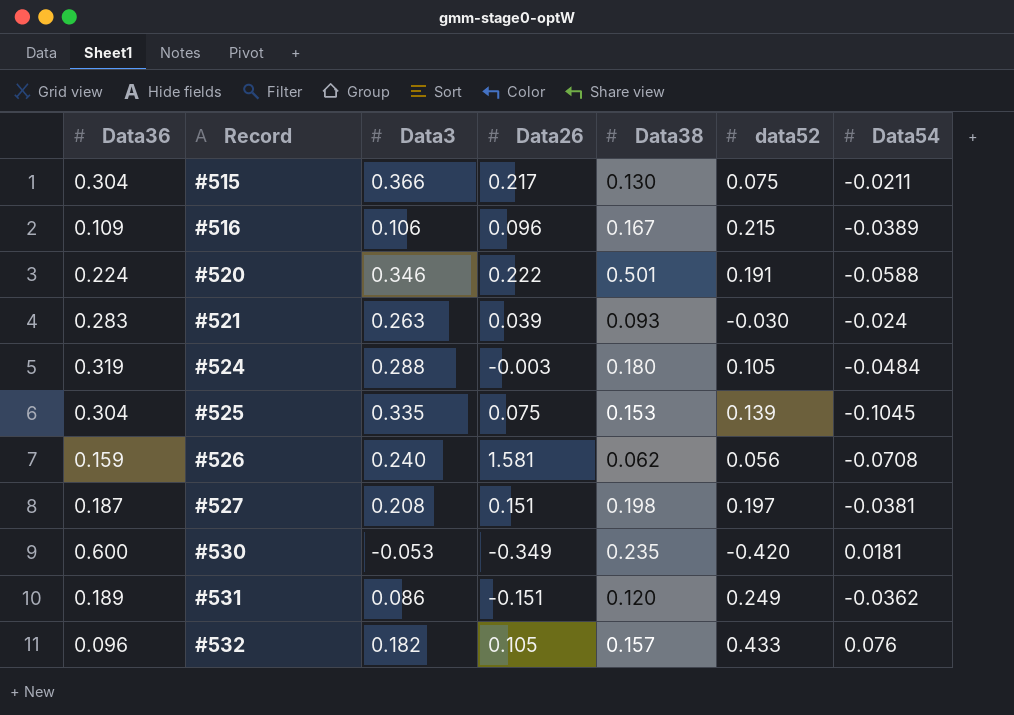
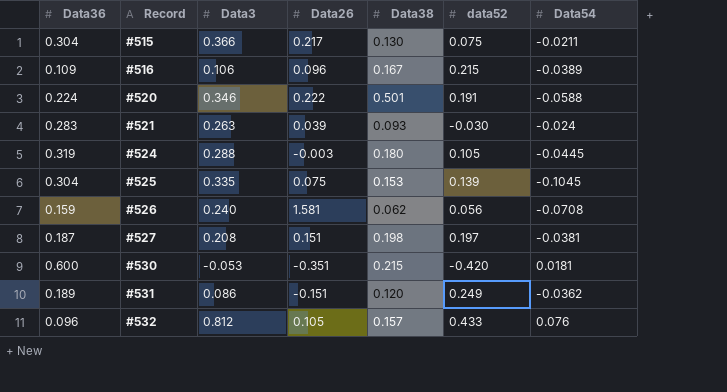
#524 | Data54: -0.0484 -> -0.0445
#530 | Data26: -0.349 -> -0.351
#530 | Data38: 0.235 -> 0.215
#532 | Data3: 0.182 -> 0.812

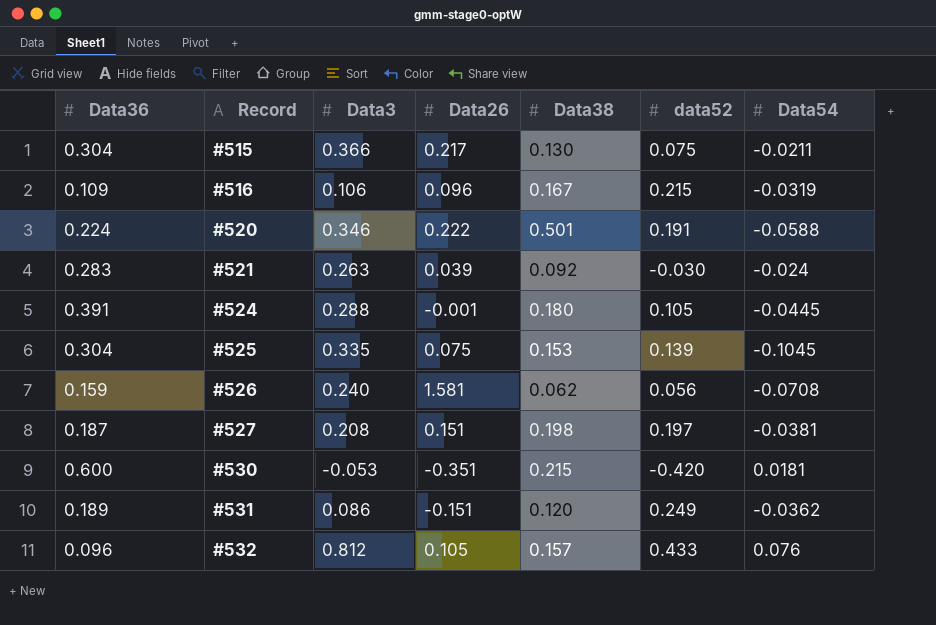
#516 | Data54: -0.0389 -> -0.0319
#521 | Data38: 0.093 -> 0.092
#524 | Data36: 0.319 -> 0.391
#524 | Data26: -0.003 -> -0.001

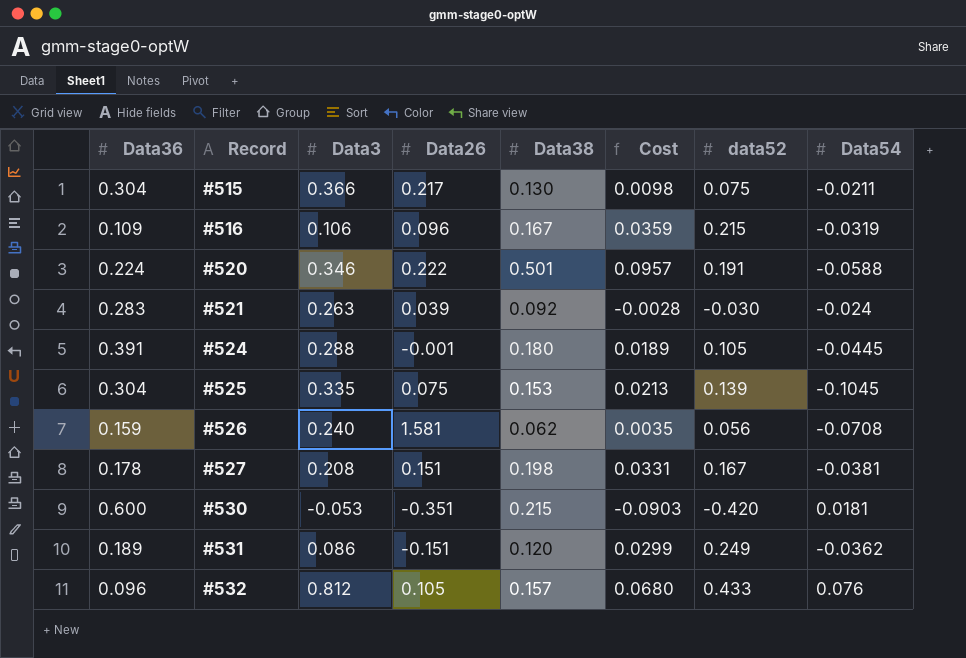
column Cost | formula: none -> [Data38] * [data52]
#527 | Data36: 0.187 -> 0.178
#527 | data52: 0.197 -> 0.167

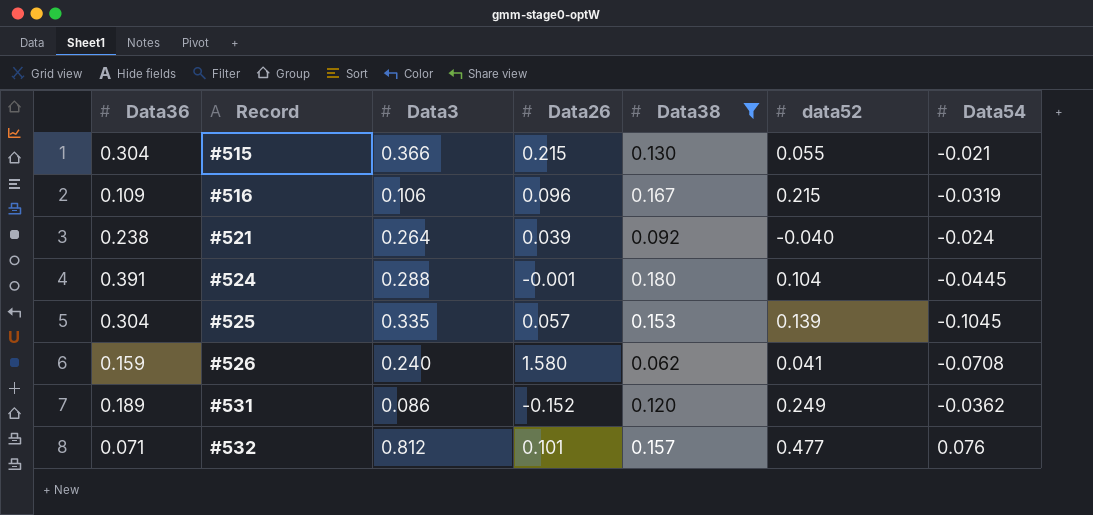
filter: none -> Data38 <= 0.180
column Cost | formula: [Data38] * [data52] -> none
#515 | Data26: 0.217 -> 0.215
#515 | data52: 0.075 -> 0.055
#515 | Data54: -0.0211 -> -0.021
#521 | Data36: 0.283 -> 0.238
#521 | Data3: 0.263 -> 0.264
#521 | data52: -0.030 -> -0.040
#524 | data52: 0.105 -> 0.104
#525 | Data26: 0.075 -> 0.057
#526 | Data26: 1.581 -> 1.580
#526 | data52: 0.056 -> 0.041
#531 | Data26: -0.151 -> -0.152
#532 | Data36: 0.096 -> 0.071
#532 | Data26: 0.105 -> 0.101
#532 | data52: 0.433 -> 0.477

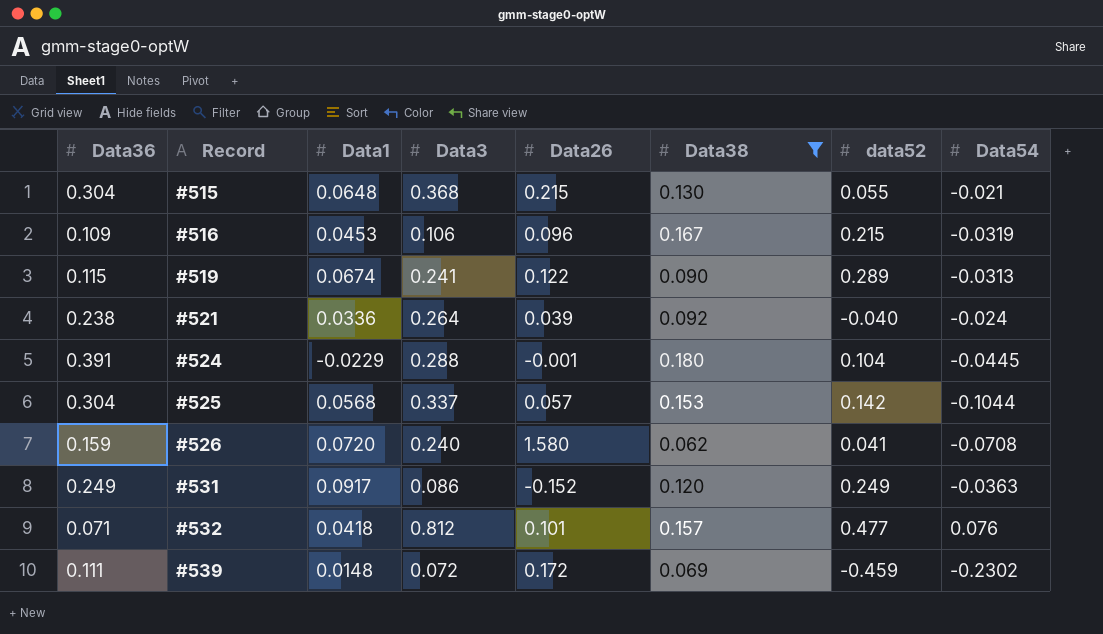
column Data1 | position: none -> 3
#515 | Data3: 0.366 -> 0.368
row #519: none -> 0.115 | 0.0674 | 0.241 | 0.122 | 0.090 | 0.289 | -0.0313
#525 | Data3: 0.335 -> 0.337
#525 | data52: 0.139 -> 0.142
#525 | Data54: -0.1045 -> -0.1044
#531 | Data36: 0.189 -> 0.249
#531 | Data54: -0.0362 -> -0.0363
row #539: none -> 0.111 | 0.0148 | 0.072 | 0.172 | 0.069 | -0.459 | -0.2302

